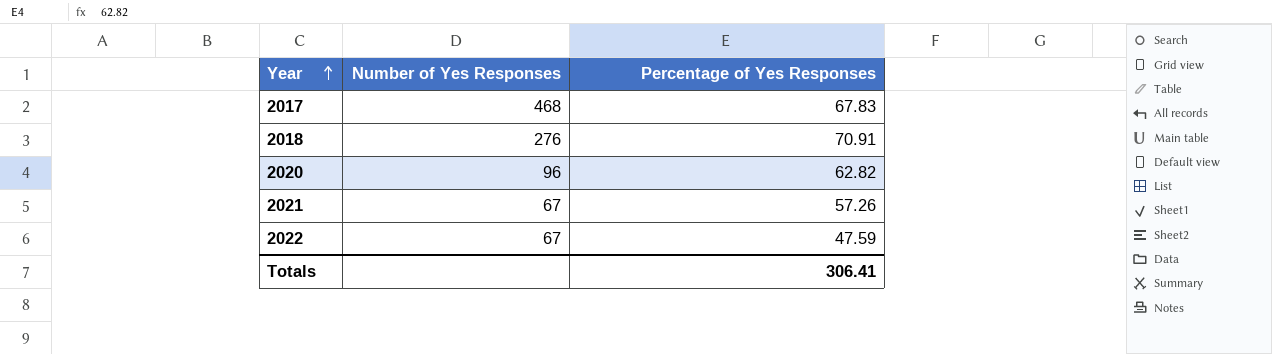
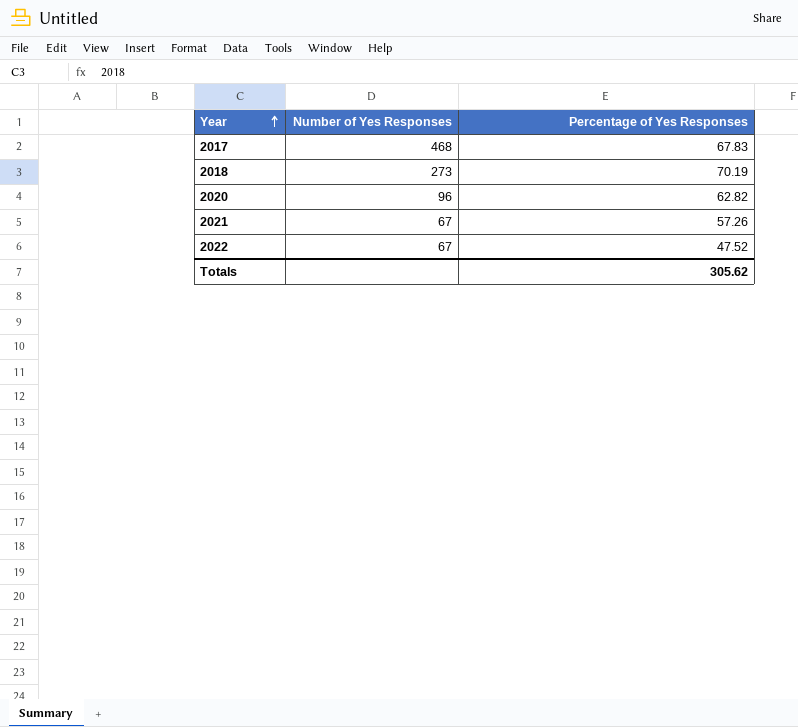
2018 | Number of Yes Responses: 276 -> 273
2018 | Percentage of Yes Responses: 70.91 -> 70.19
2022 | Percentage of Yes Responses: 47.59 -> 47.52
Totals | Percentage of Yes Responses: 306.41 -> 305.62

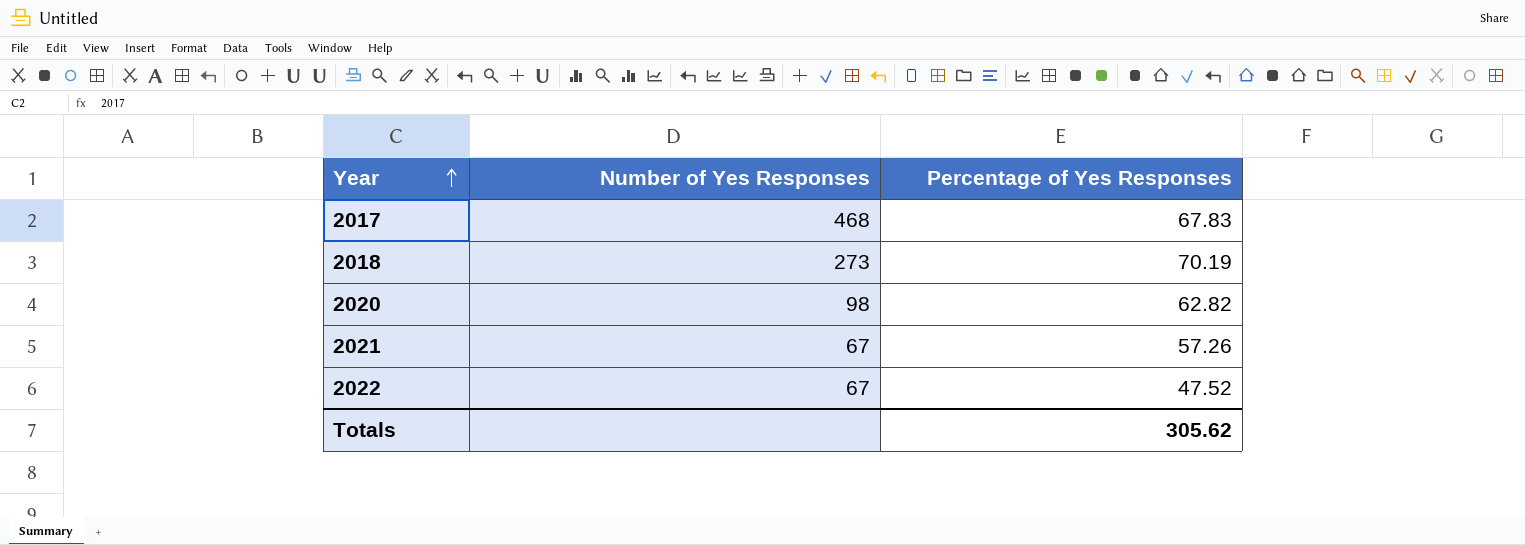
2020 | Number of Yes Responses: 96 -> 98

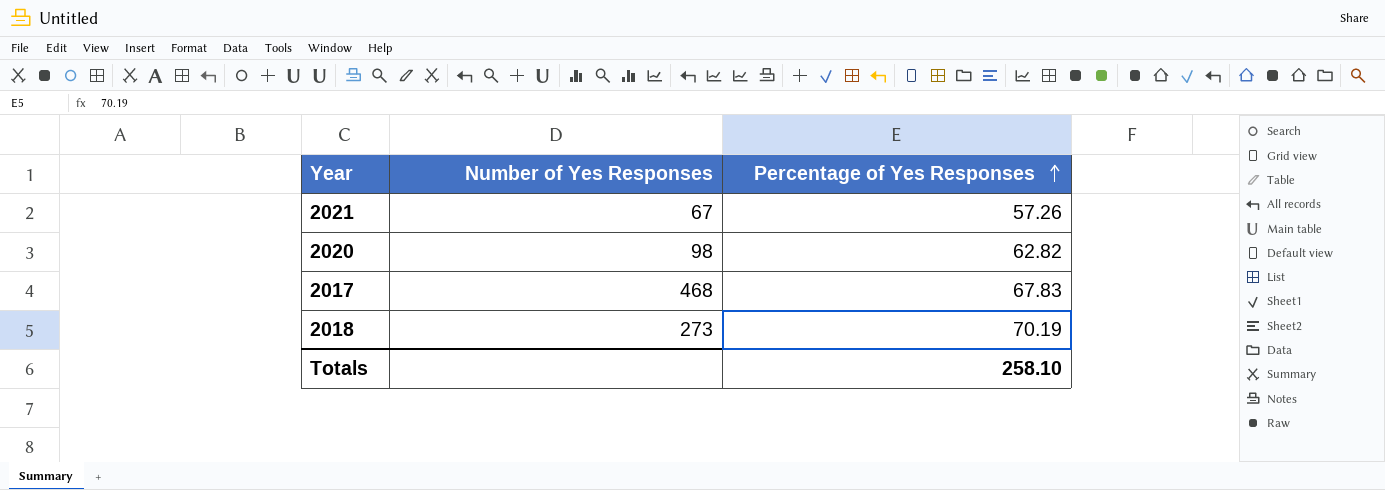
row order: Year ascending -> Percentage of Yes Responses ascending
row 2022: 67 | 47.52 -> none
Totals | Percentage of Yes Responses: 305.62 -> 258.10

